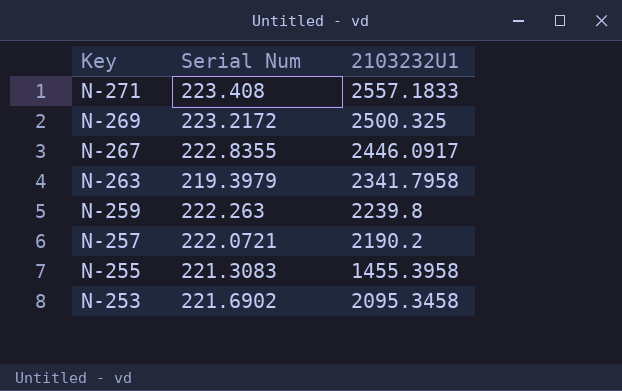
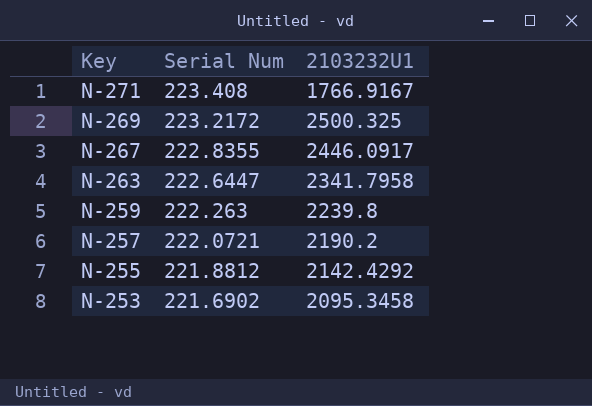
N-271 | 2103232U1: 2557.1833 -> 1766.9167
N-263 | Serial Num: 219.3979 -> 222.6447
N-255 | Serial Num: 221.3083 -> 221.8812
N-255 | 2103232U1: 1455.3958 -> 2142.4292

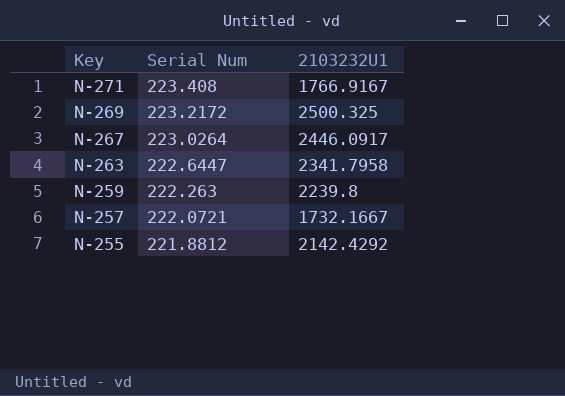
row N-253: 221.6902 | 2095.3458 -> none
N-267 | Serial Num: 222.8355 -> 223.0264
N-257 | 2103232U1: 2190.2 -> 1732.1667

